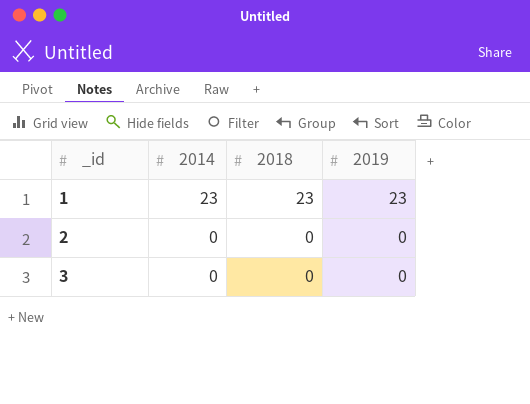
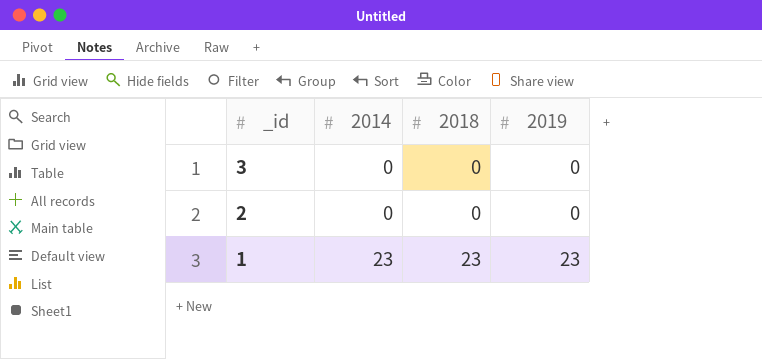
row order: _id ascending -> _id descending

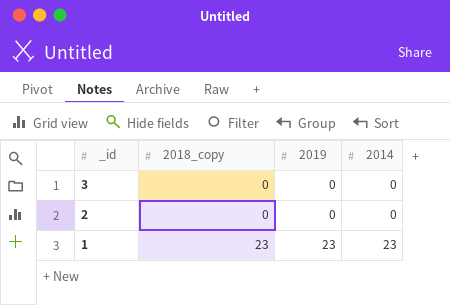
column name: 2018 -> 2018_copy
column 2014 | position: 2 -> 4

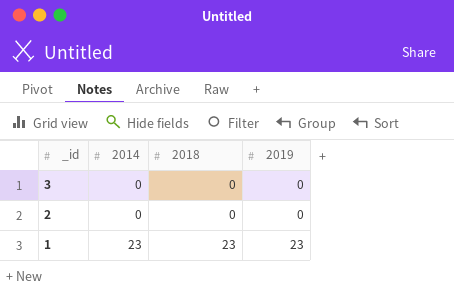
column 2014 | position: 4 -> 2
column name: 2018_copy -> 2018

